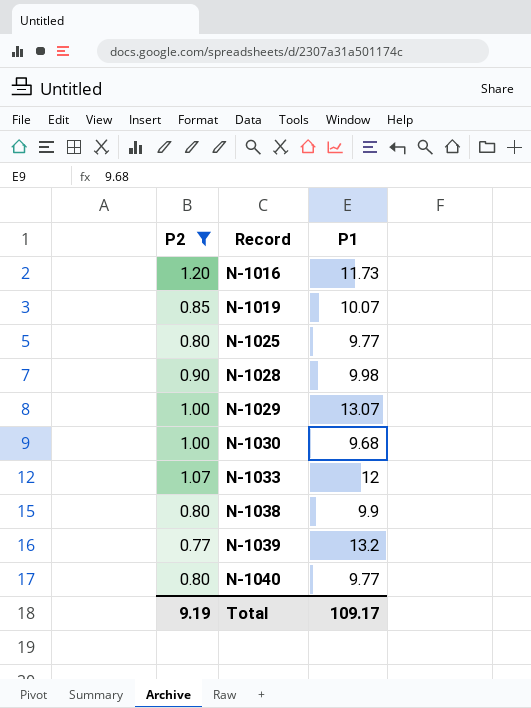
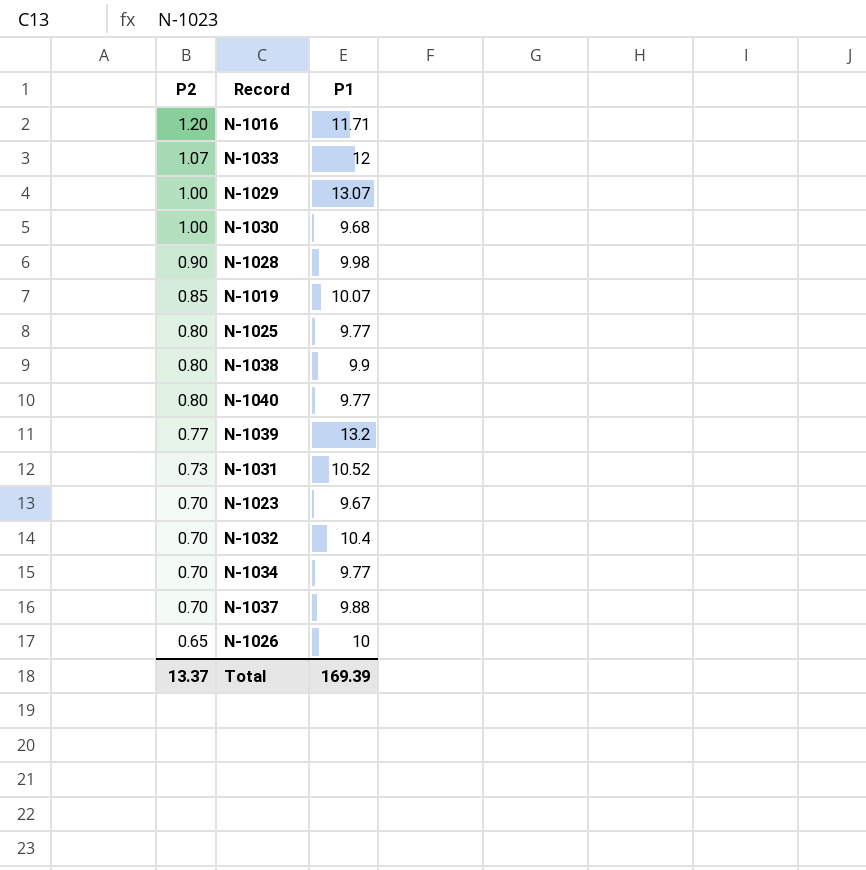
filter: P2 >= 0.77 -> none
row order: Record ascending -> P2 descending
N-1016 | P1: 11.73 -> 11.71
Total | P2: 9.19 -> 13.37
Total | P1: 109.17 -> 169.39

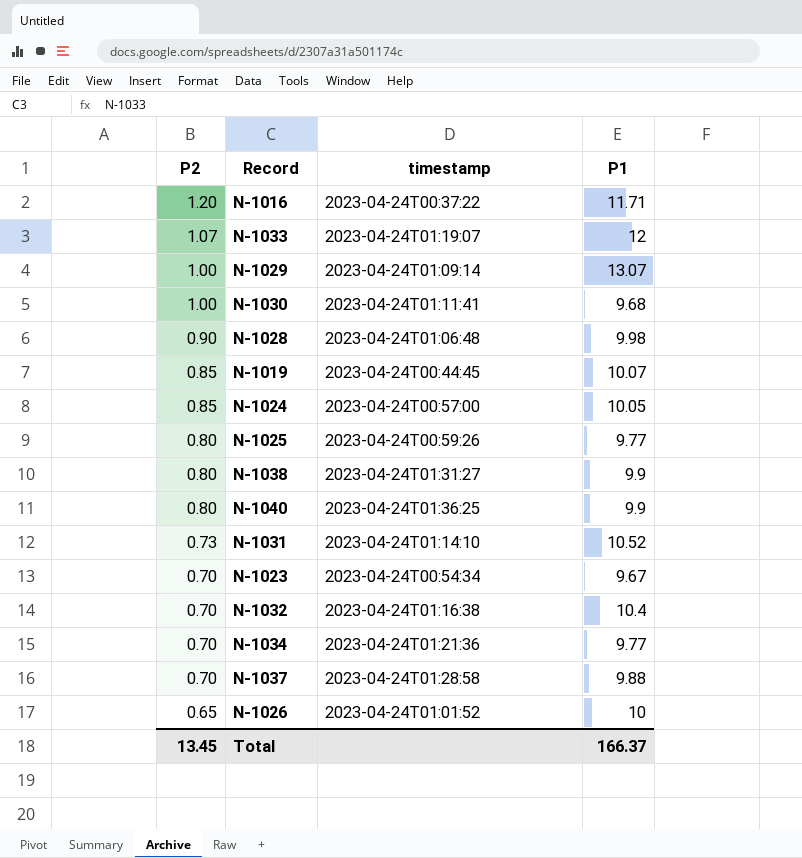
column timestamp | position: none -> 3
row N-1039: 0.77 | 13.2 -> none
row N-1024: none -> 0.85 | 2023-04-24T00:57:00 | 10.05
N-1040 | P1: 9.77 -> 9.9
Total | P2: 13.37 -> 13.45
Total | P1: 169.39 -> 166.37

